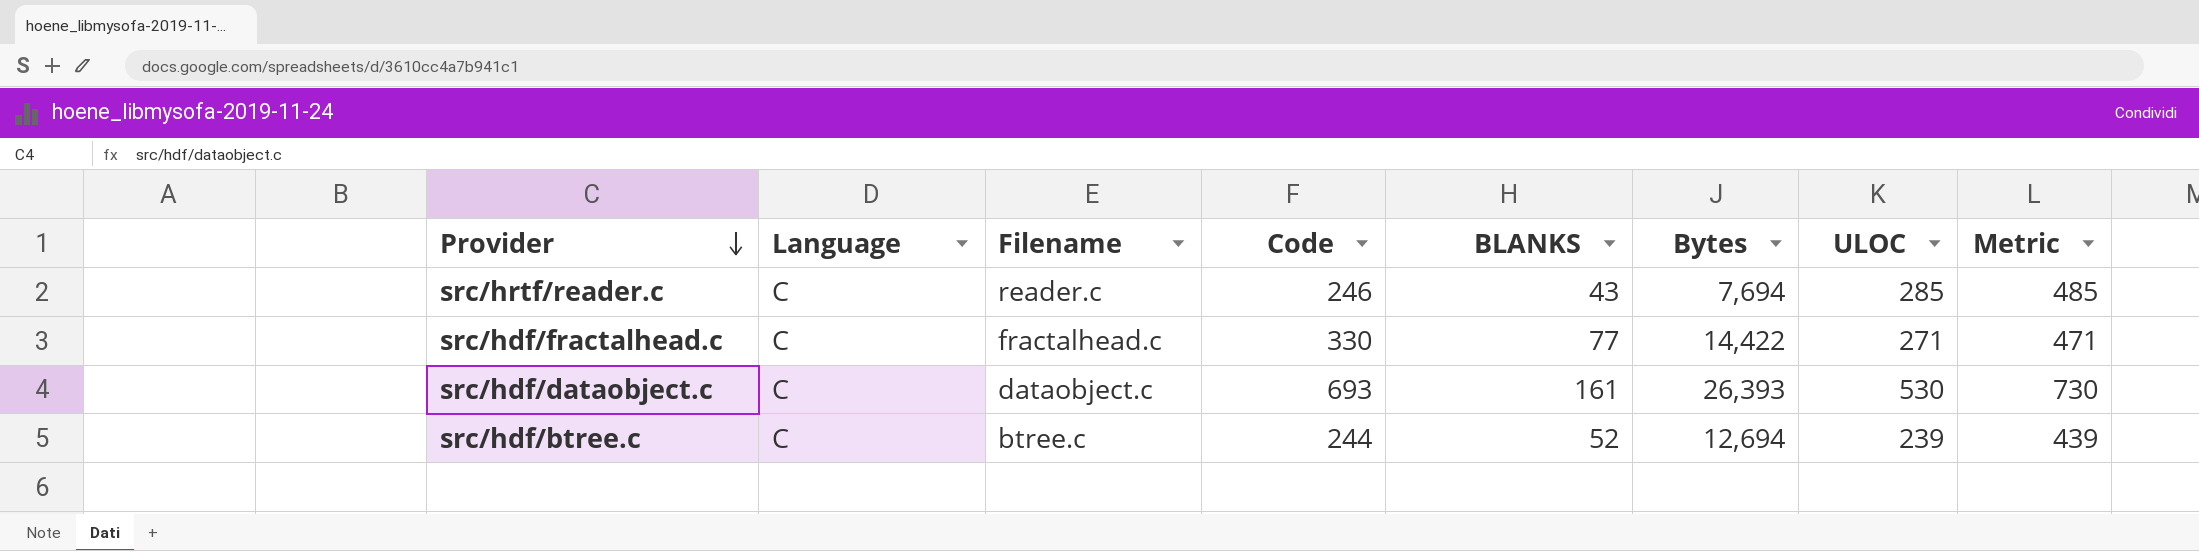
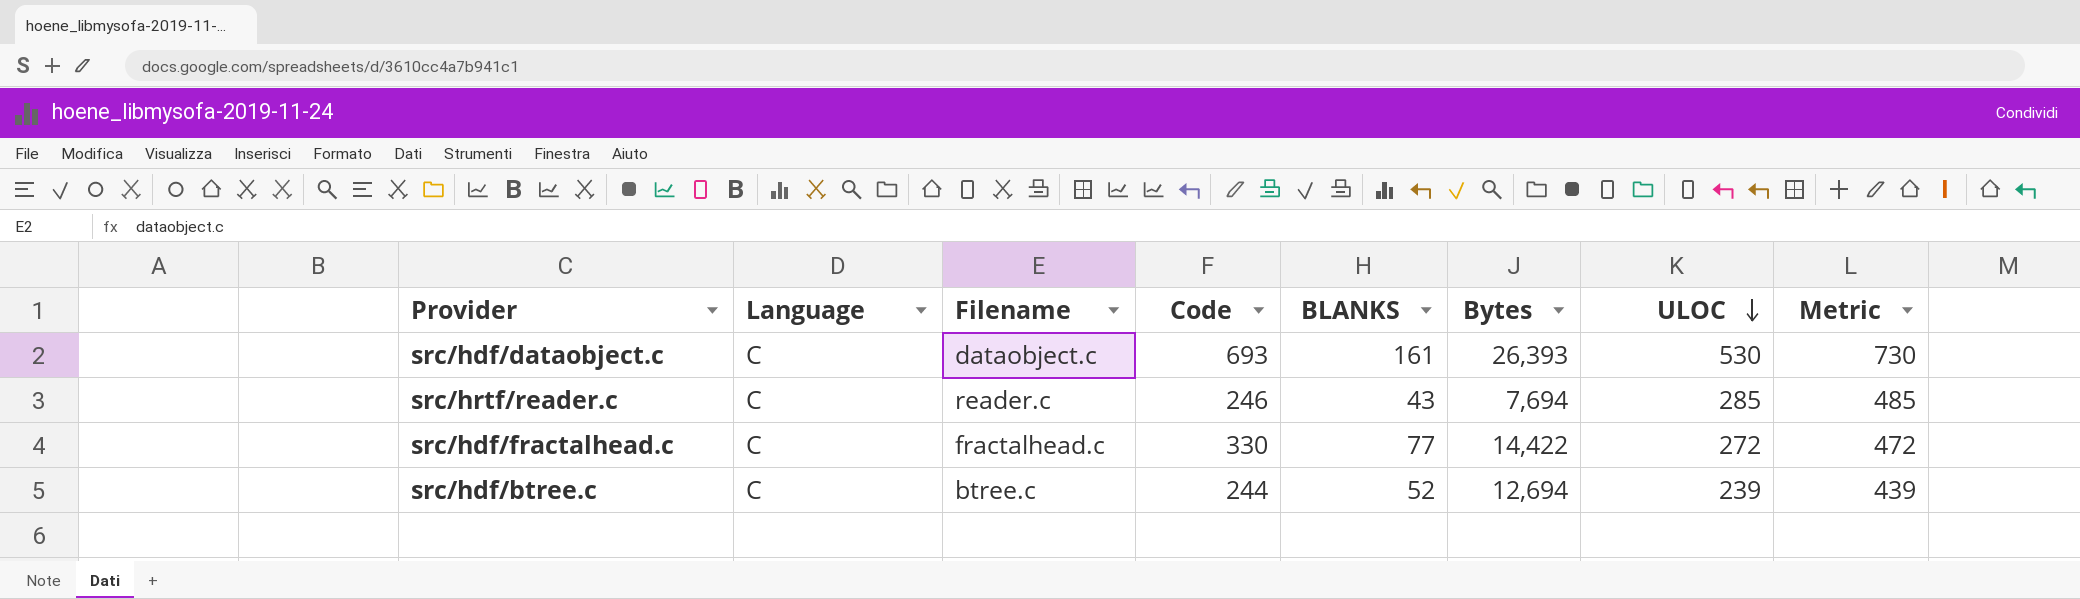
row order: Provider descending -> ULOC descending
src/hdf/fractalhead.c | ULOC: 271 -> 272
src/hdf/fractalhead.c | Metric: 471 -> 472

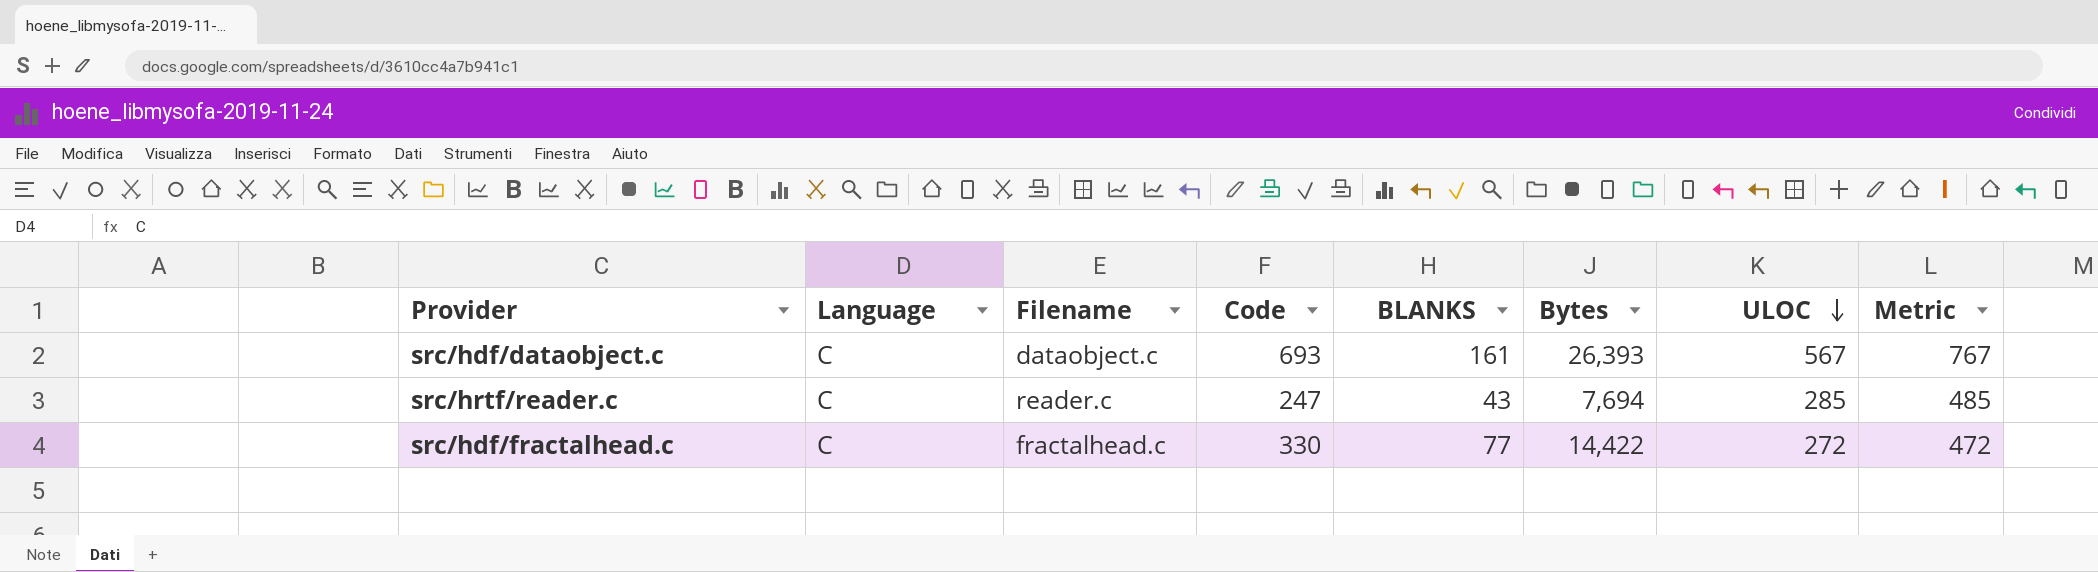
row src/hdf/btree.c: C | btree.c | 244 | 52 | 12,694 | 239 | 439 -> none
src/hdf/dataobject.c | ULOC: 530 -> 567
src/hdf/dataobject.c | Metric: 730 -> 767
src/hrtf/reader.c | Code: 246 -> 247

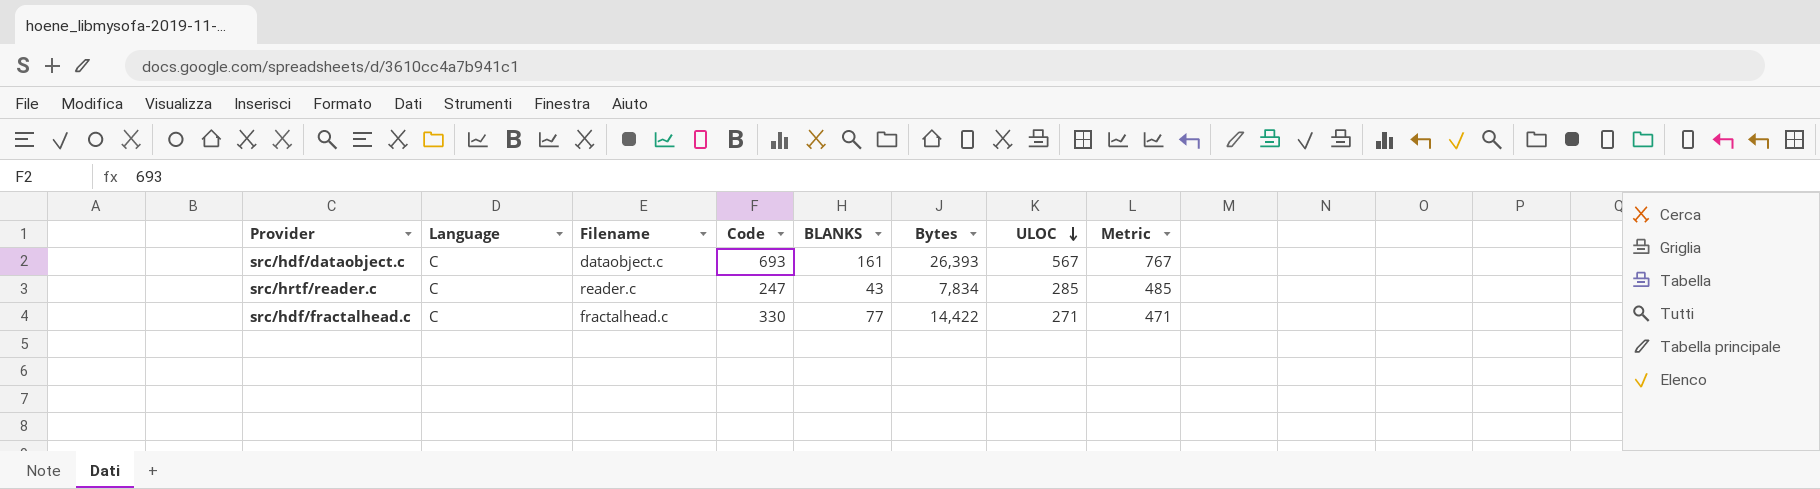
src/hrtf/reader.c | Bytes: 7,694 -> 7,834
src/hdf/fractalhead.c | ULOC: 272 -> 271
src/hdf/fractalhead.c | Metric: 472 -> 471

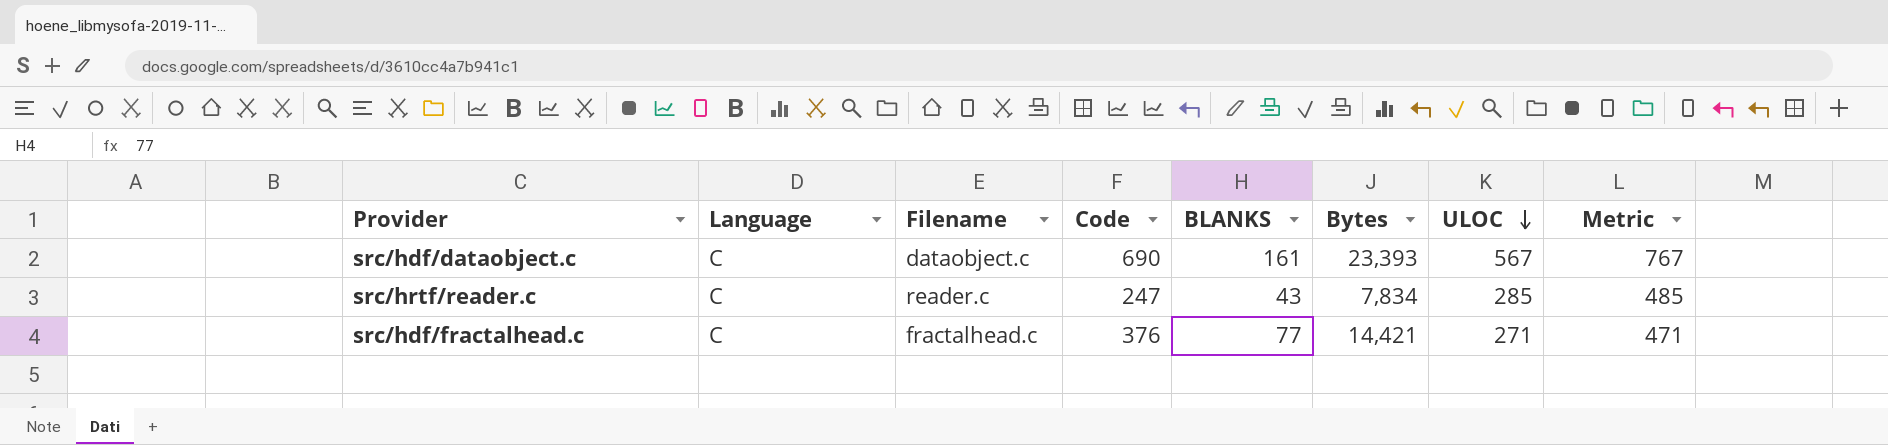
src/hdf/dataobject.c | Code: 693 -> 690
src/hdf/dataobject.c | Bytes: 26,393 -> 23,393
src/hdf/fractalhead.c | Code: 330 -> 376
src/hdf/fractalhead.c | Bytes: 14,422 -> 14,421

